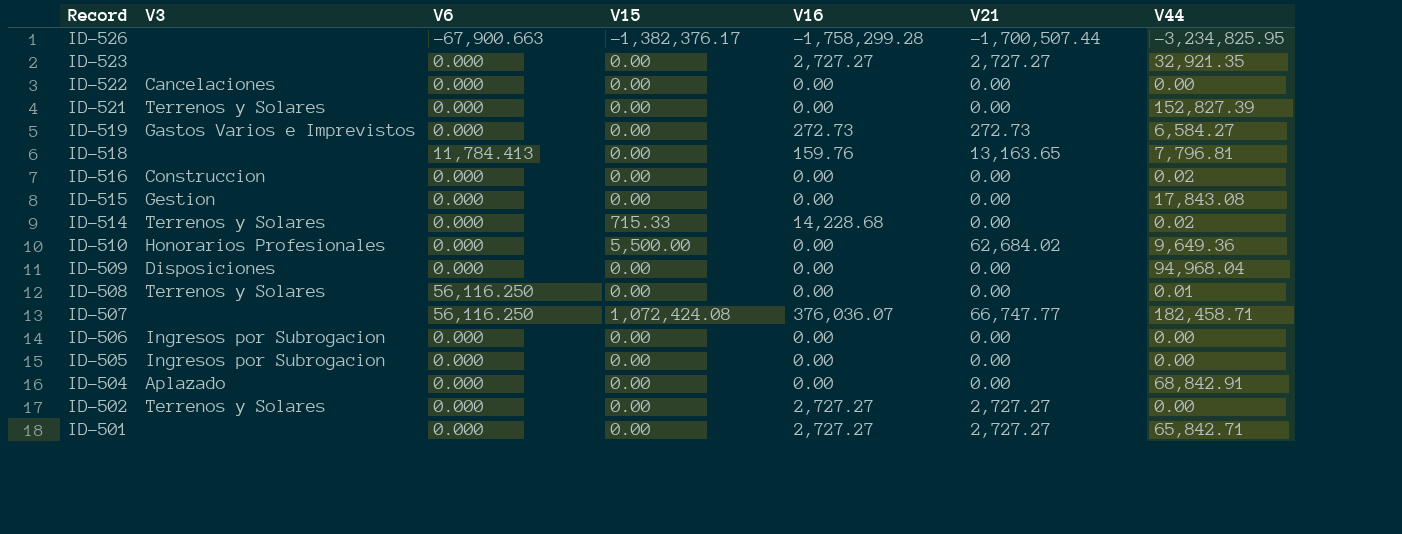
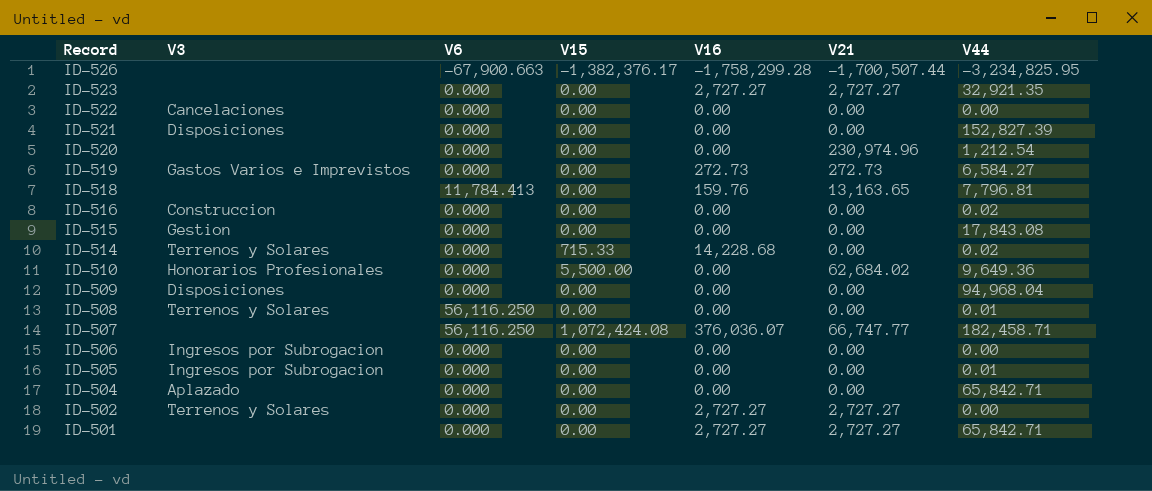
ID-521 | V3: Terrenos y Solares -> Disposiciones
row ID-520: none -> none | 0.000 | 0.00 | 0.00 | 230,974.96 | 1,212.54
ID-505 | V44: 0.00 -> 0.01
ID-504 | V44: 68,842.91 -> 65,842.71

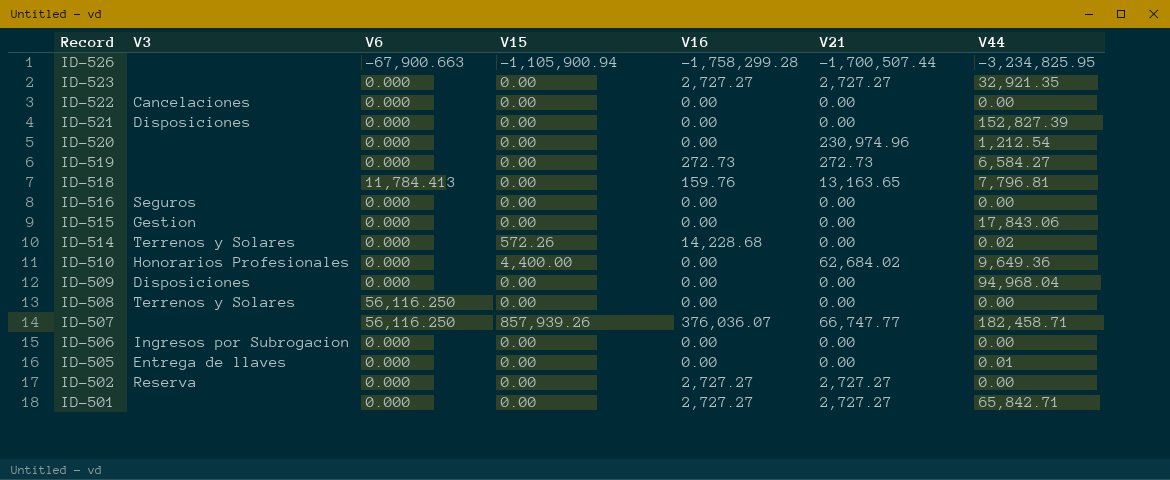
row ID-504: Aplazado | 0.000 | 0.00 | 0.00 | 0.00 | 65,842.71 -> none
ID-526 | V15: -1,382,376.17 -> -1,105,900.94
ID-519 | V3: Gastos Varios e Imprevistos -> none
ID-516 | V3: Construccion -> Seguros
ID-516 | V44: 0.02 -> 0.00
ID-515 | V44: 17,843.08 -> 17,843.06
ID-514 | V15: 715.33 -> 572.26
ID-510 | V15: 5,500.00 -> 4,400.00
ID-508 | V44: 0.01 -> 0.00
ID-507 | V15: 1,072,424.08 -> 857,939.26
ID-505 | V3: Ingresos por Subrogacion -> Entrega de llaves
ID-502 | V3: Terrenos y Solares -> Reserva

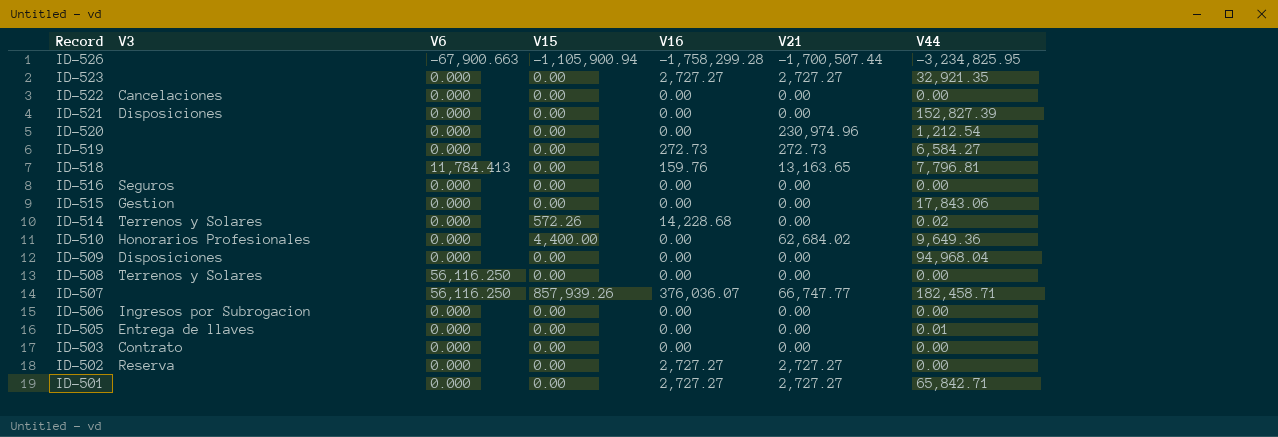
row ID-503: none -> Contrato | 0.000 | 0.00 | 0.00 | 0.00 | 0.00

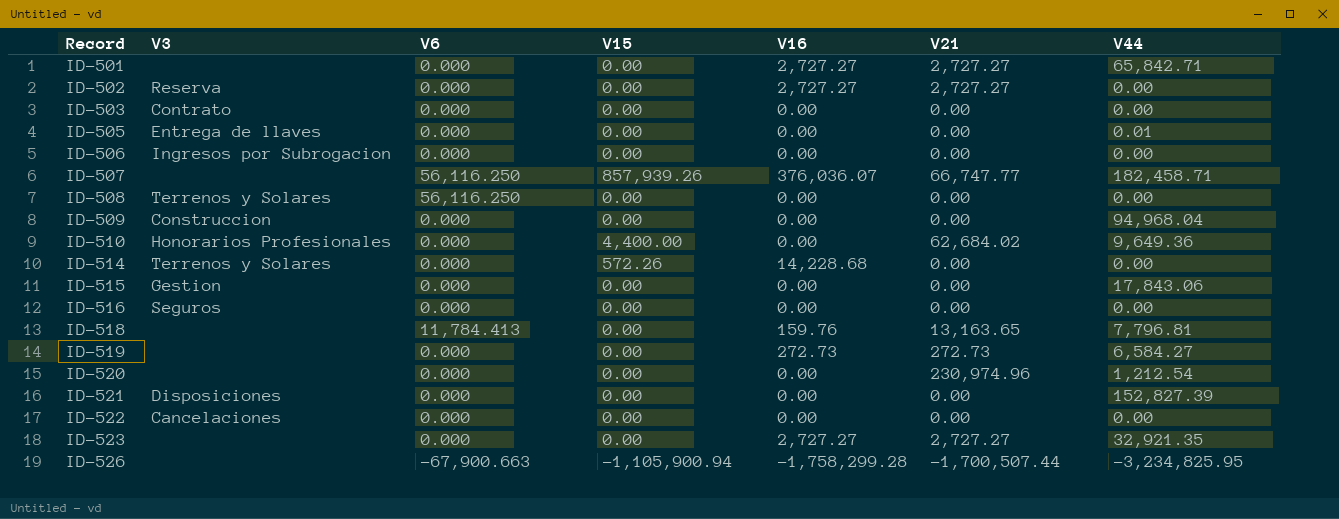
row order: Record descending -> Record ascending
ID-509 | V3: Disposiciones -> Construccion
ID-514 | V44: 0.02 -> 0.00

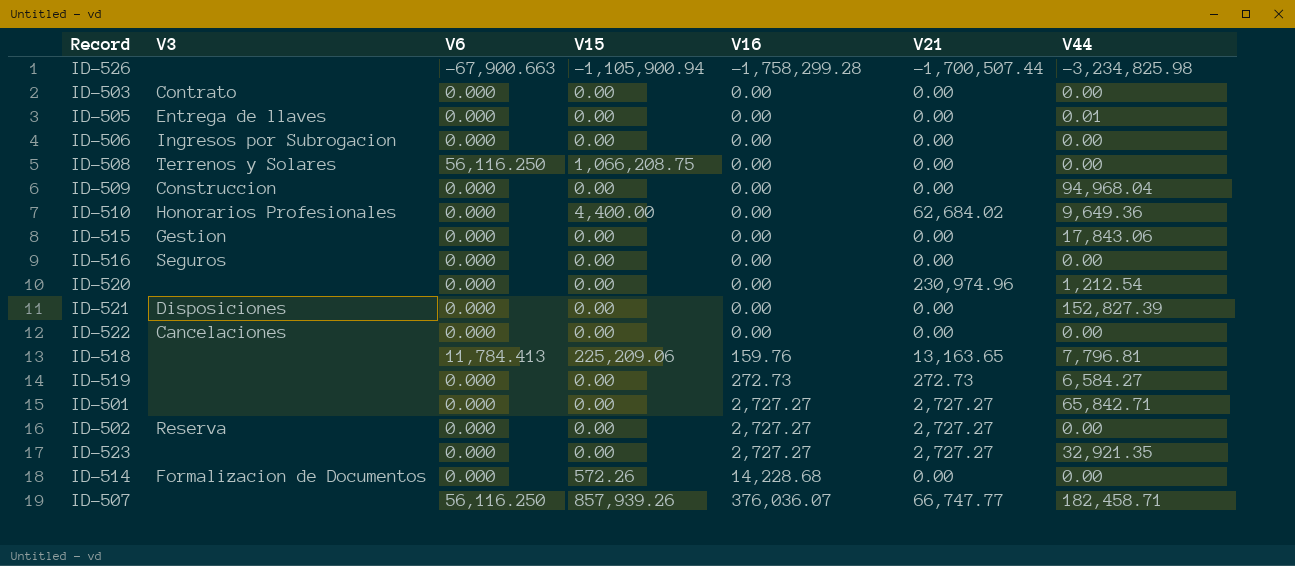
row order: Record ascending -> V16 ascending
ID-526 | V44: -3,234,825.95 -> -3,234,825.98
ID-508 | V15: 0.00 -> 1,066,208.75
ID-518 | V15: 0.00 -> 225,209.06
ID-514 | V3: Terrenos y Solares -> Formalizacion de Documentos

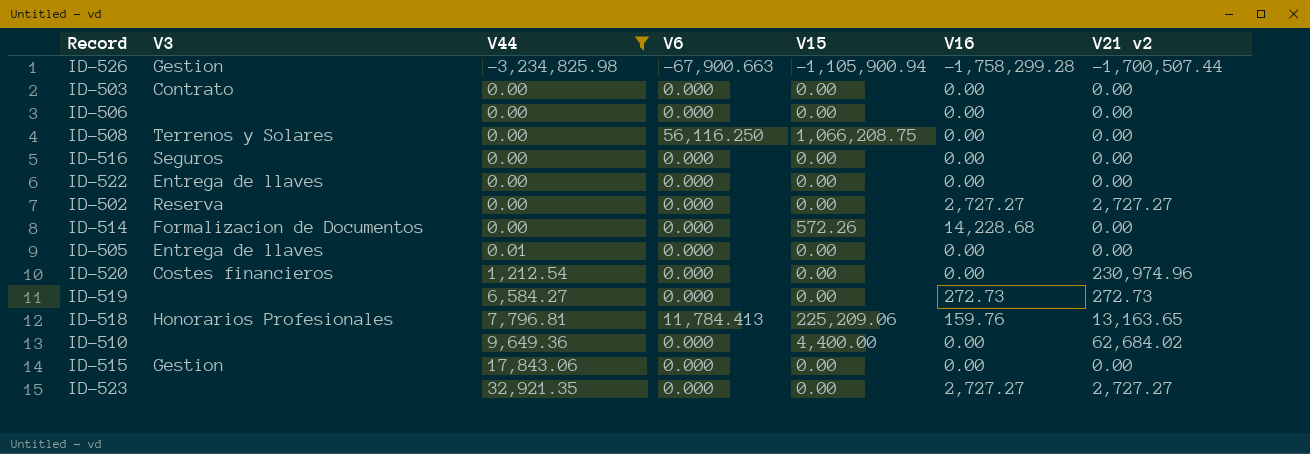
filter: none -> V44 <= 32,921.35
row order: V16 ascending -> V44 ascending
column V44 | position: 7 -> 3
column name: V21 -> V21 v2
ID-526 | V3: none -> Gestion
ID-506 | V3: Ingresos por Subrogacion -> none
ID-522 | V3: Cancelaciones -> Entrega de llaves
ID-520 | V3: none -> Costes financieros
ID-518 | V3: none -> Honorarios Profesionales
ID-510 | V3: Honorarios Profesionales -> none

